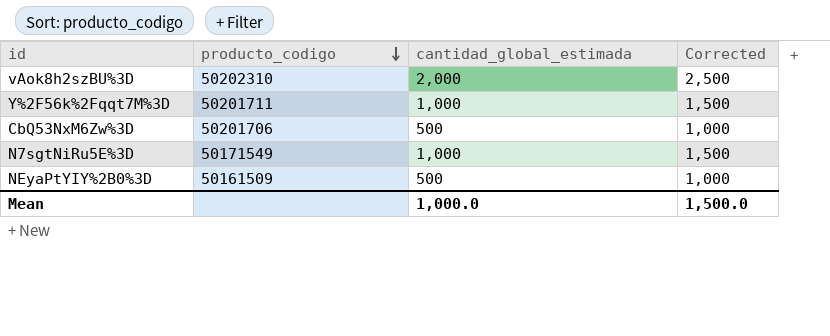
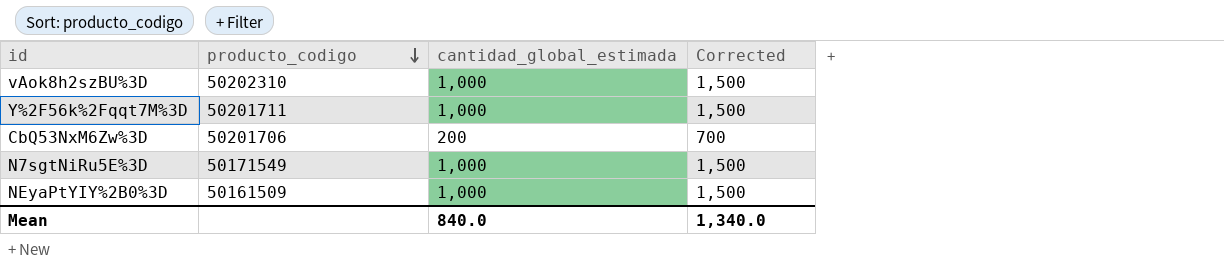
vAok8h2szBU%3D | cantidad_global_estimada: 2,000 -> 1,000
vAok8h2szBU%3D | Corrected: 2,500 -> 1,500
CbQ53NxM6Zw%3D | cantidad_global_estimada: 500 -> 200
CbQ53NxM6Zw%3D | Corrected: 1,000 -> 700
NEyaPtYIY%2B0%3D | cantidad_global_estimada: 500 -> 1,000
NEyaPtYIY%2B0%3D | Corrected: 1,000 -> 1,500
Mean | cantidad_global_estimada: 1,000.0 -> 840.0
Mean | Corrected: 1,500.0 -> 1,340.0

